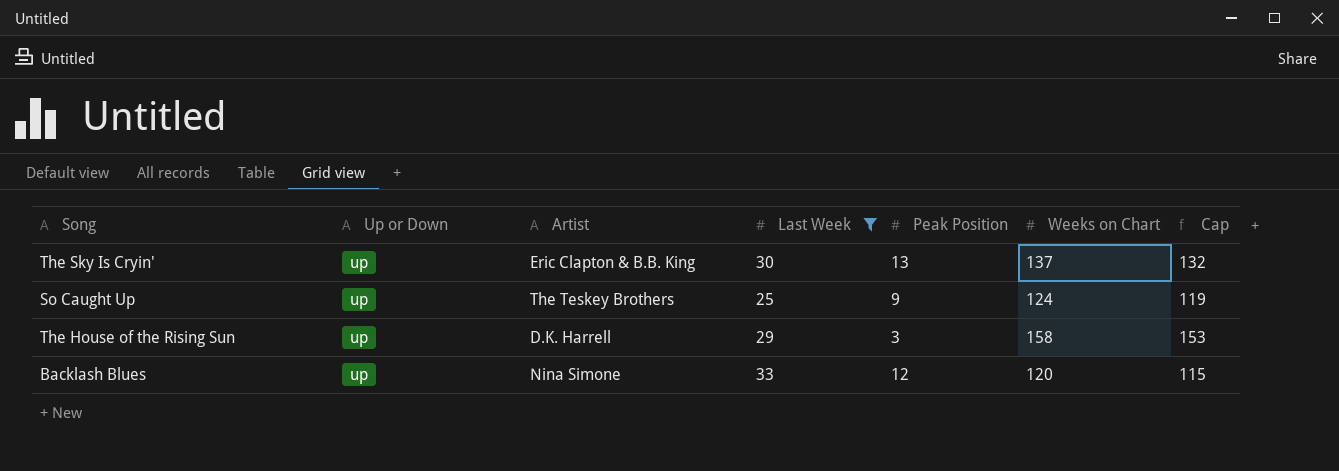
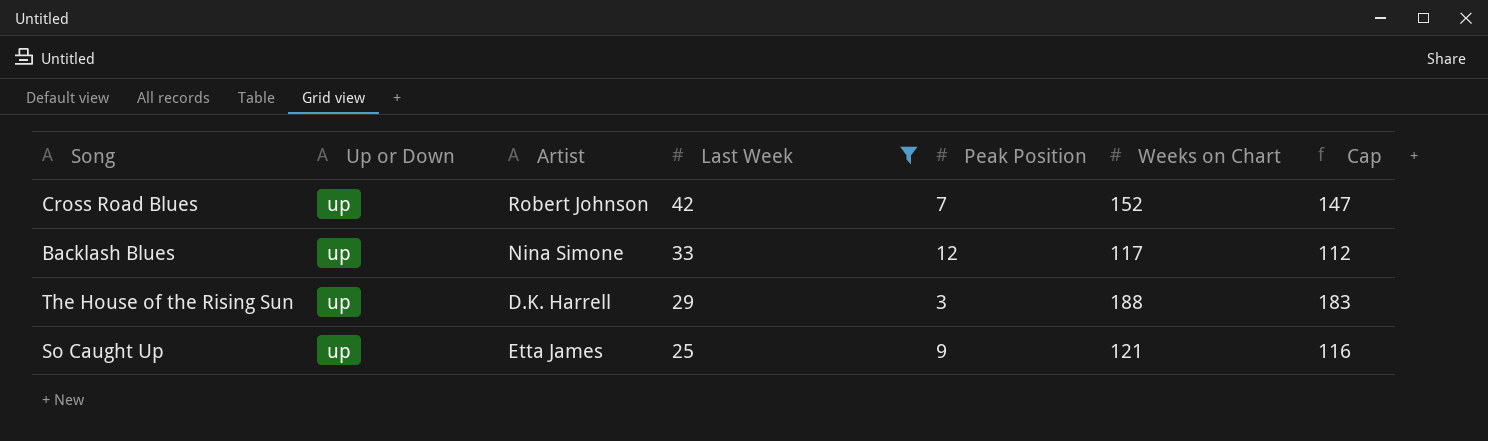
row order: none -> Last Week descending
row The Sky Is Cryin': up | Eric Clapton & B.B. King | 30 | 13 | 137 | 132 -> none
row Cross Road Blues: none -> up | Robert Johnson | 42 | 7 | 152 | 147
Backlash Blues | Weeks on Chart: 120 -> 117
Backlash Blues | Cap: 115 -> 112
The House of the Rising Sun | Weeks on Chart: 158 -> 188
The House of the Rising Sun | Cap: 153 -> 183
So Caught Up | Artist: The Teskey Brothers -> Etta James
So Caught Up | Weeks on Chart: 124 -> 121
So Caught Up | Cap: 119 -> 116

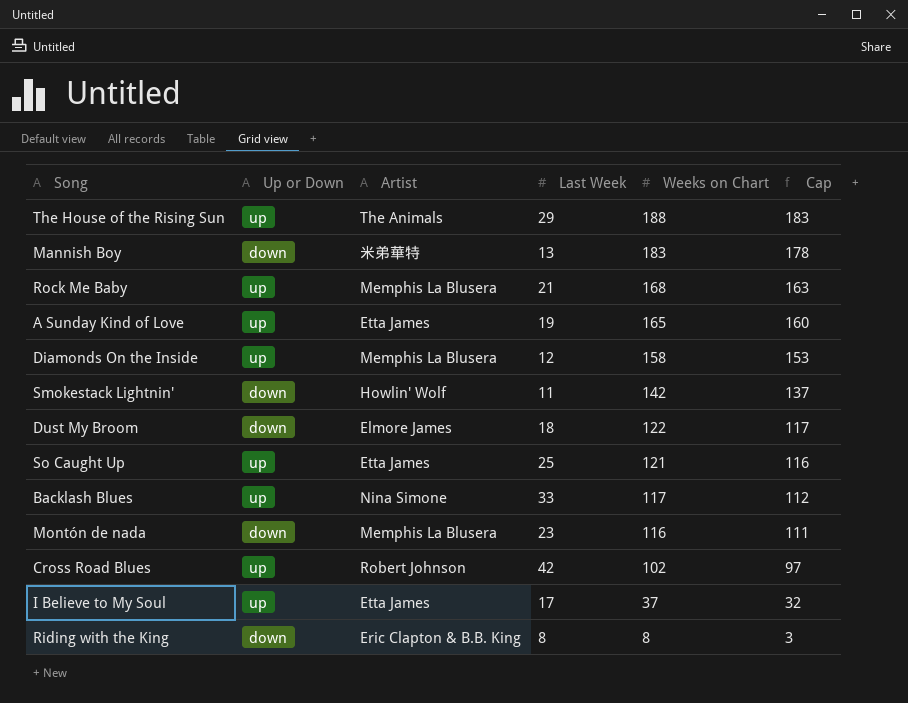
filter: Last Week >= 25 -> none
row order: Last Week descending -> Weeks on Chart descending
column Peak Position | position: 5 -> none
The House of the Rising Sun | Artist: D.K. Harrell -> The Animals
Cross Road Blues | Weeks on Chart: 152 -> 102
Cross Road Blues | Cap: 147 -> 97

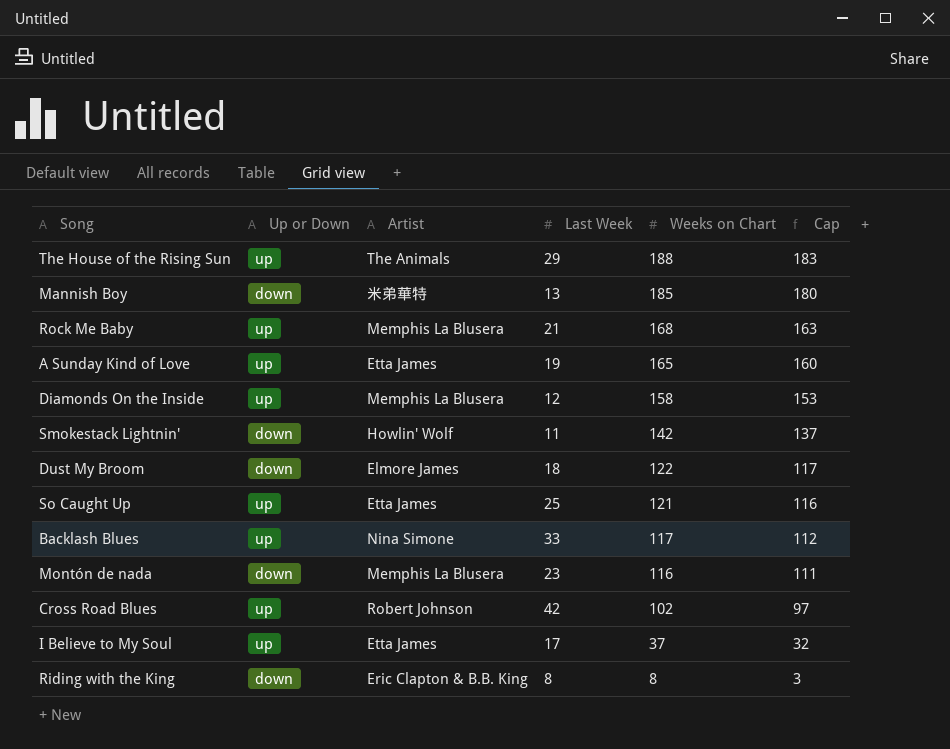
Mannish Boy | Weeks on Chart: 183 -> 185
Mannish Boy | Cap: 178 -> 180

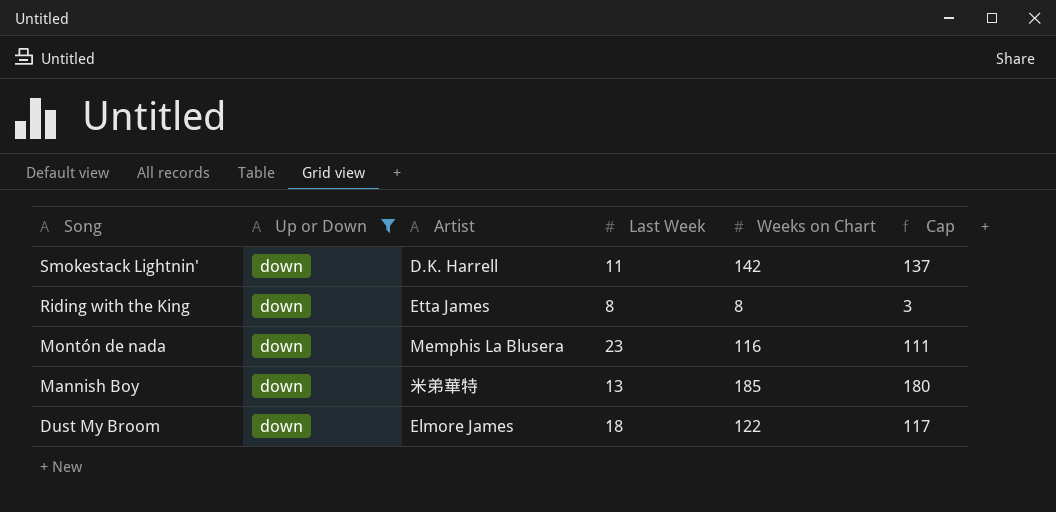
filter: none -> Up or Down = down
row order: Weeks on Chart descending -> Song descending
Smokestack Lightnin' | Artist: Howlin' Wolf -> D.K. Harrell
Riding with the King | Artist: Eric Clapton & B.B. King -> Etta James

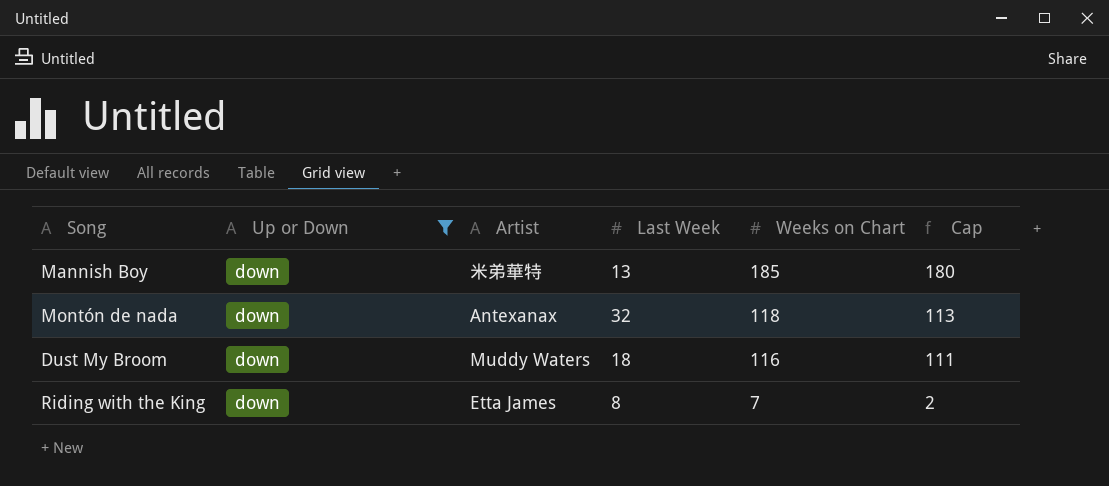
row order: Song descending -> Weeks on Chart descending
row Smokestack Lightnin': down | D.K. Harrell | 11 | 142 | 137 -> none
Montón de nada | Artist: Memphis La Blusera -> Antexanax
Montón de nada | Last Week: 23 -> 32
Montón de nada | Weeks on Chart: 116 -> 118
Montón de nada | Cap: 111 -> 113
Dust My Broom | Artist: Elmore James -> Muddy Waters
Dust My Broom | Weeks on Chart: 122 -> 116
Dust My Broom | Cap: 117 -> 111
Riding with the King | Weeks on Chart: 8 -> 7
Riding with the King | Cap: 3 -> 2

